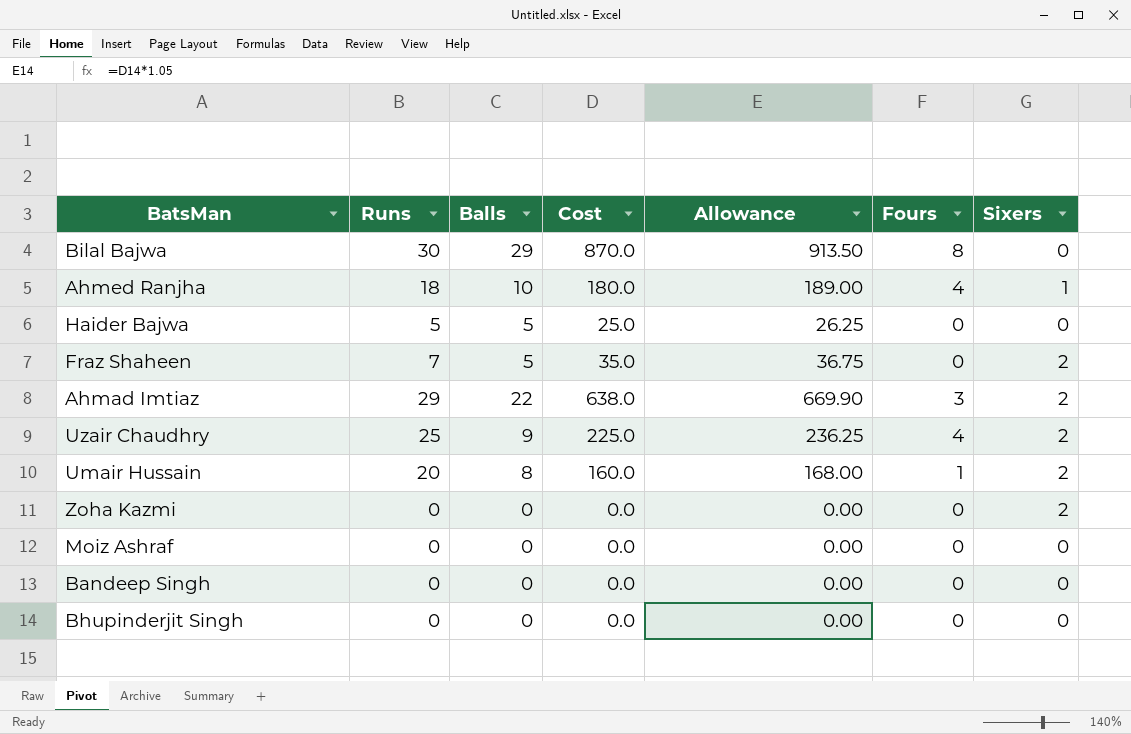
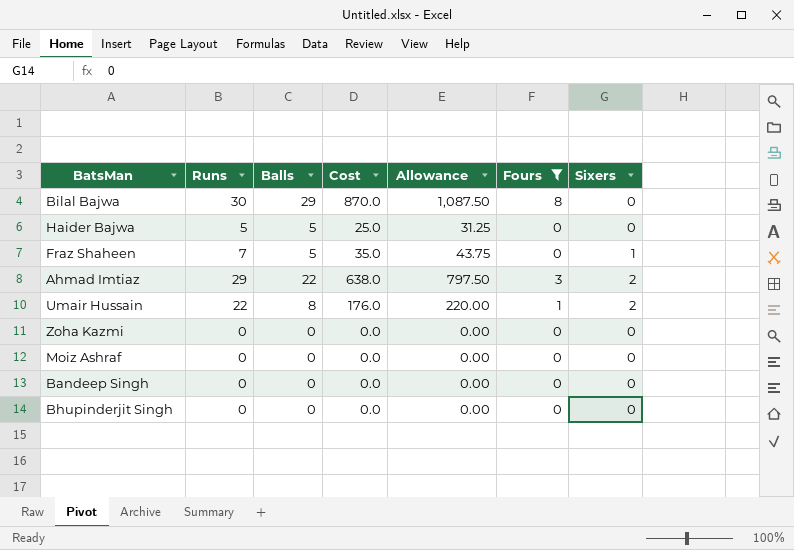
filter: none -> Fours != 4
column Allowance | formula: [Cost] * 1.05 -> [Cost] * 1.25
Fraz Shaheen | Sixers: 2 -> 1
Umair Hussain | Runs: 20 -> 22
Umair Hussain | Cost: 160.0 -> 176.0
Zoha Kazmi | Sixers: 2 -> 0

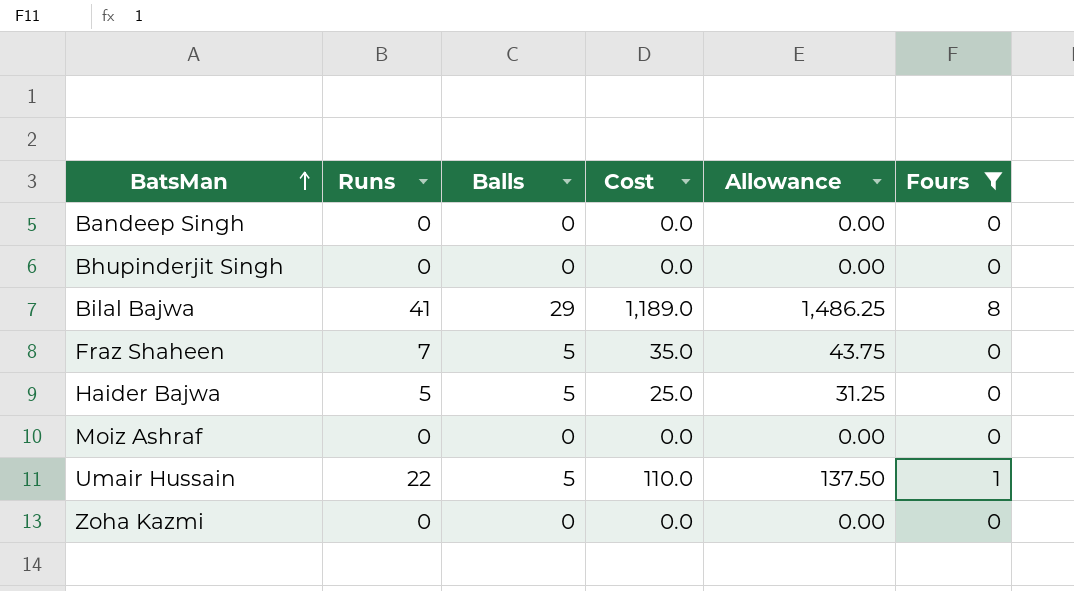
row order: none -> BatsMan ascending
column Sixers | position: 7 -> none
row Ahmad Imtiaz: 29 | 22 | 638.0 | 797.50 | 3 | 2 -> none
Bilal Bajwa | Runs: 30 -> 41
Bilal Bajwa | Cost: 870.0 -> 1,189.0
Bilal Bajwa | Allowance: 1,087.50 -> 1,486.25
Umair Hussain | Balls: 8 -> 5
Umair Hussain | Cost: 176.0 -> 110.0
Umair Hussain | Allowance: 220.00 -> 137.50

